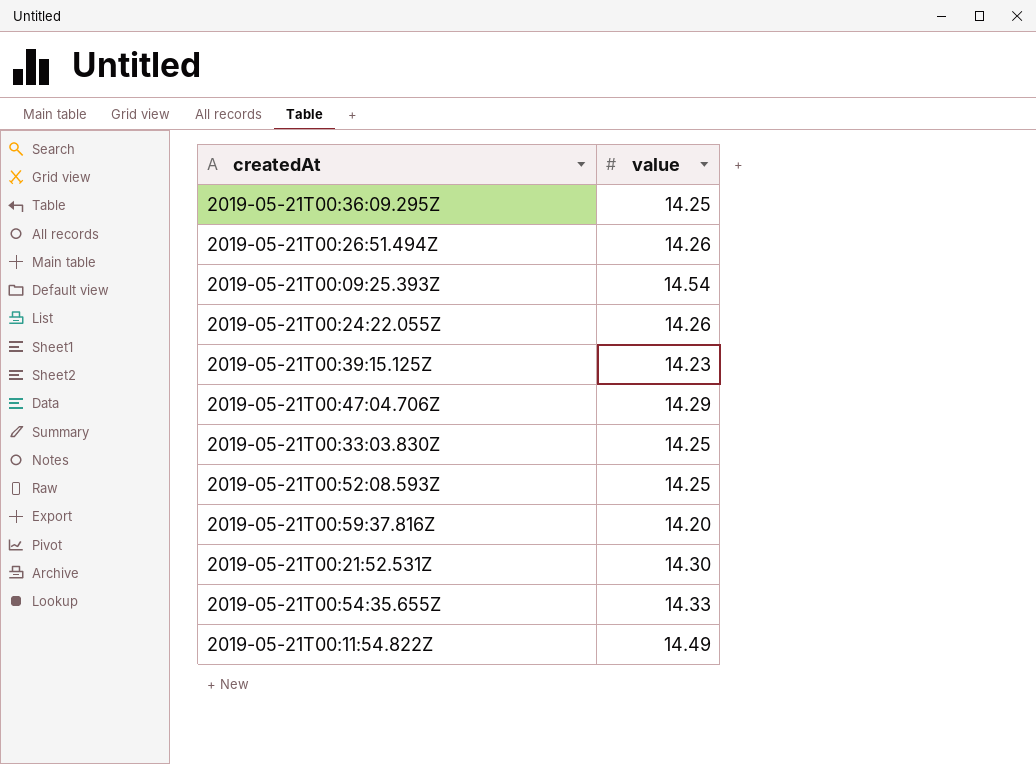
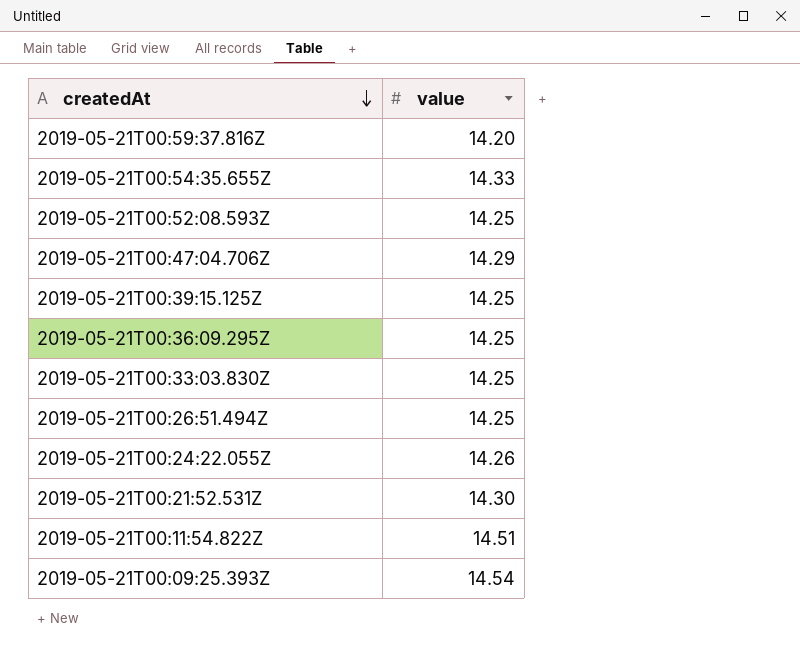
row order: none -> createdAt descending
2019-05-21T00:39:15.125Z | value: 14.23 -> 14.25
2019-05-21T00:26:51.494Z | value: 14.26 -> 14.25
2019-05-21T00:11:54.822Z | value: 14.49 -> 14.51

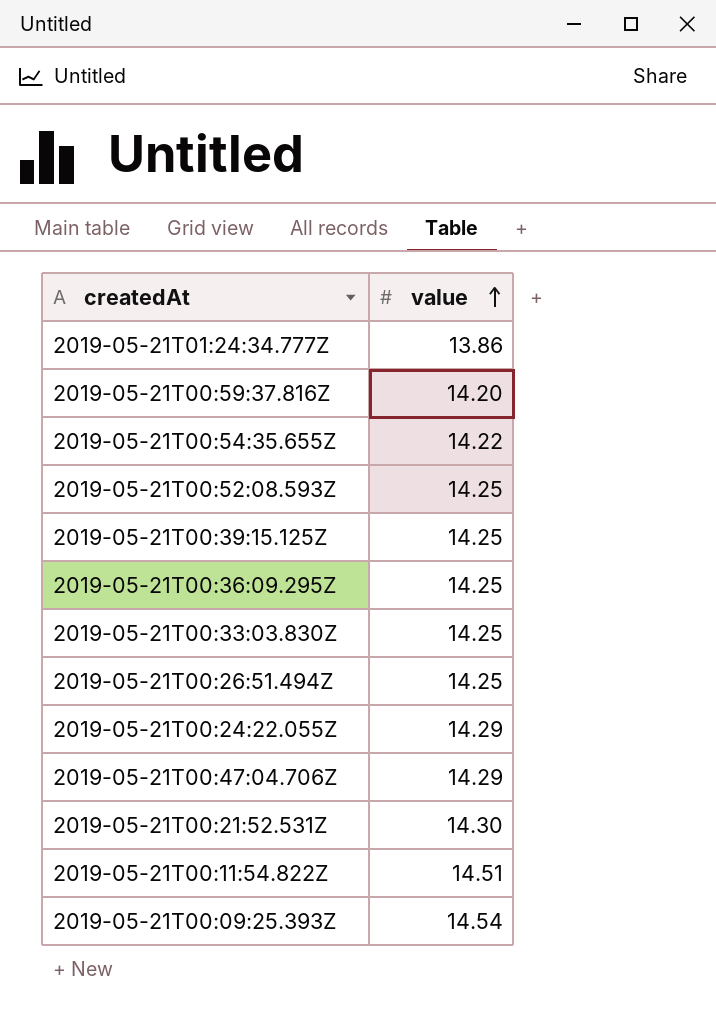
row order: createdAt descending -> value ascending
row 2019-05-21T01:24:34.777Z: none -> 13.86
2019-05-21T00:54:35.655Z | value: 14.33 -> 14.22
2019-05-21T00:24:22.055Z | value: 14.26 -> 14.29

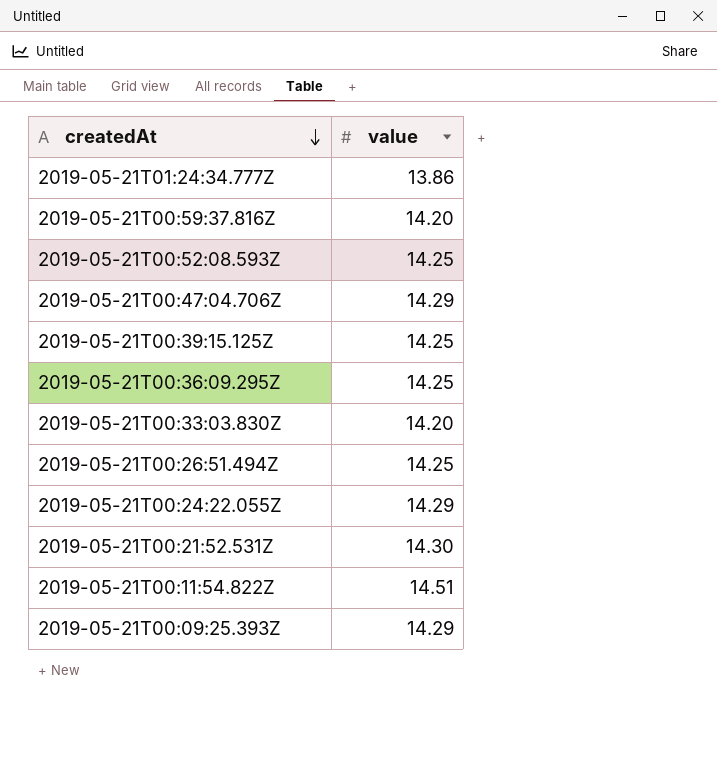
row order: value ascending -> createdAt descending
row 2019-05-21T00:54:35.655Z: 14.22 -> none
2019-05-21T00:33:03.830Z | value: 14.25 -> 14.20
2019-05-21T00:09:25.393Z | value: 14.54 -> 14.29

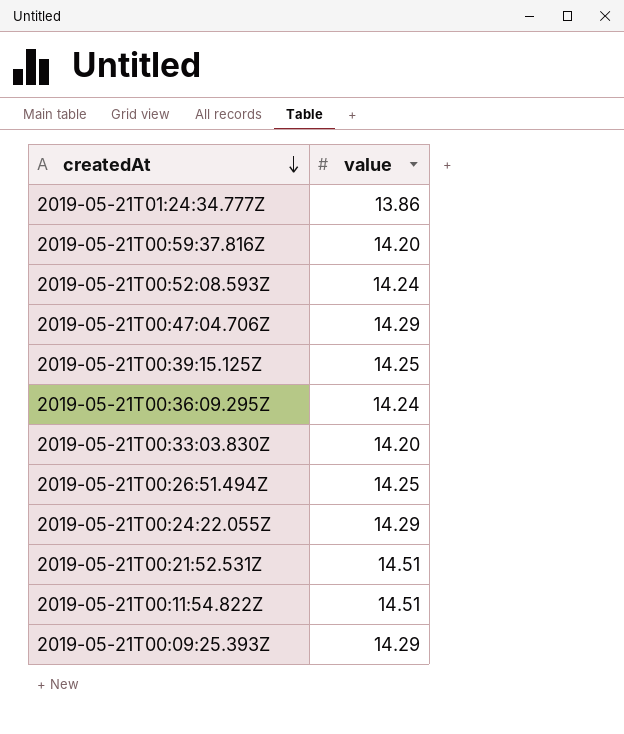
2019-05-21T00:52:08.593Z | value: 14.25 -> 14.24
2019-05-21T00:36:09.295Z | value: 14.25 -> 14.24
2019-05-21T00:21:52.531Z | value: 14.30 -> 14.51

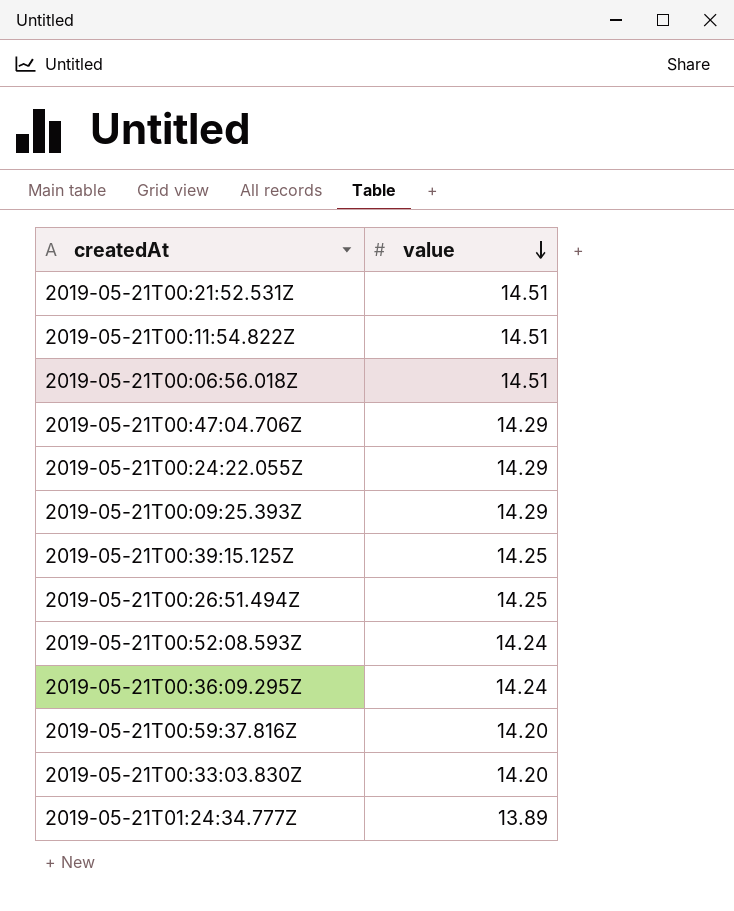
row order: createdAt descending -> value descending
row 2019-05-21T00:06:56.018Z: none -> 14.51
2019-05-21T01:24:34.777Z | value: 13.86 -> 13.89

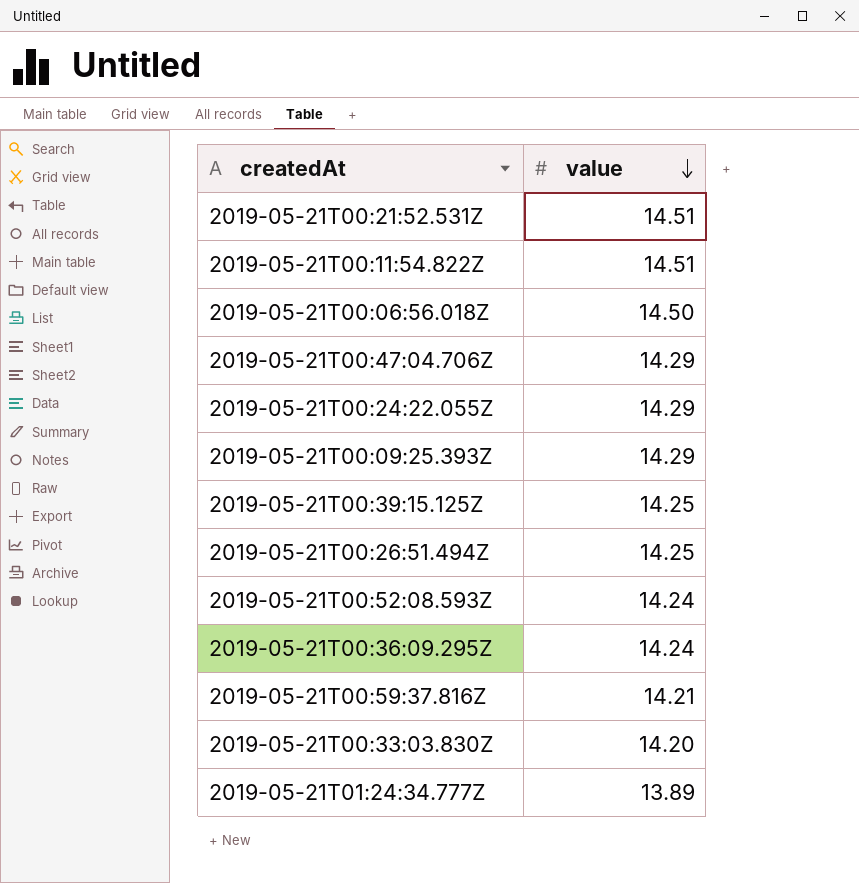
2019-05-21T00:06:56.018Z | value: 14.51 -> 14.50
2019-05-21T00:59:37.816Z | value: 14.20 -> 14.21

